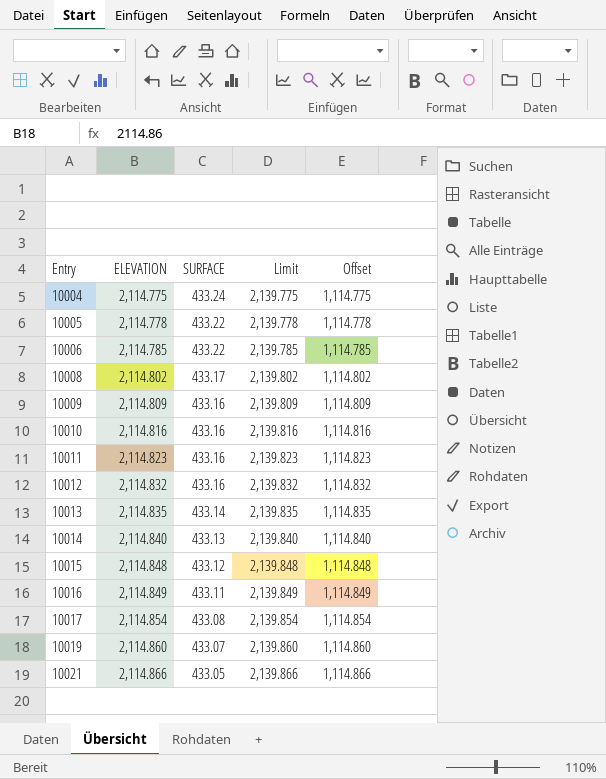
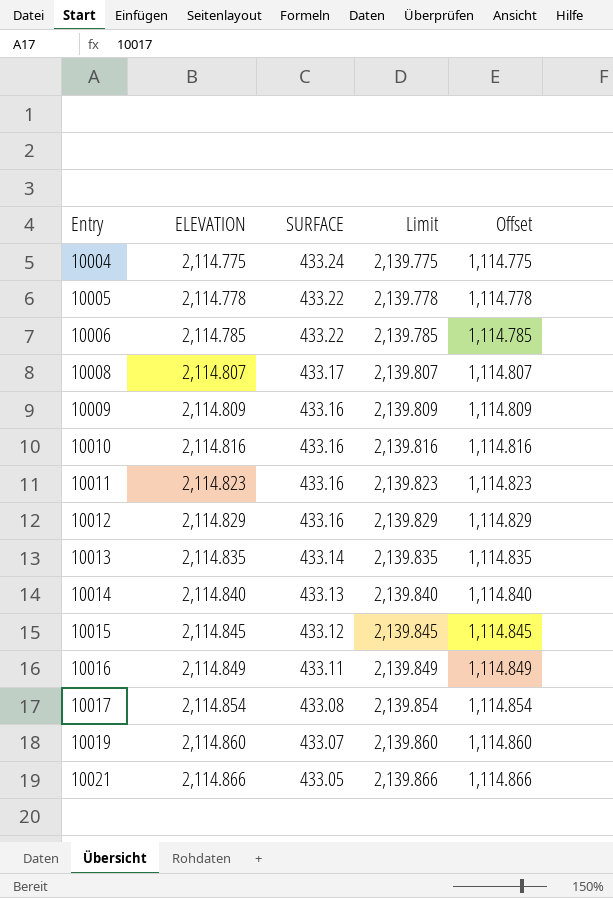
10008 | ELEVATION: 2,114.802 -> 2,114.807
10008 | Limit: 2,139.802 -> 2,139.807
10008 | Offset: 1,114.802 -> 1,114.807
10012 | ELEVATION: 2,114.832 -> 2,114.829
10012 | Limit: 2,139.832 -> 2,139.829
10012 | Offset: 1,114.832 -> 1,114.829
10015 | ELEVATION: 2,114.848 -> 2,114.845
10015 | Limit: 2,139.848 -> 2,139.845
10015 | Offset: 1,114.848 -> 1,114.845

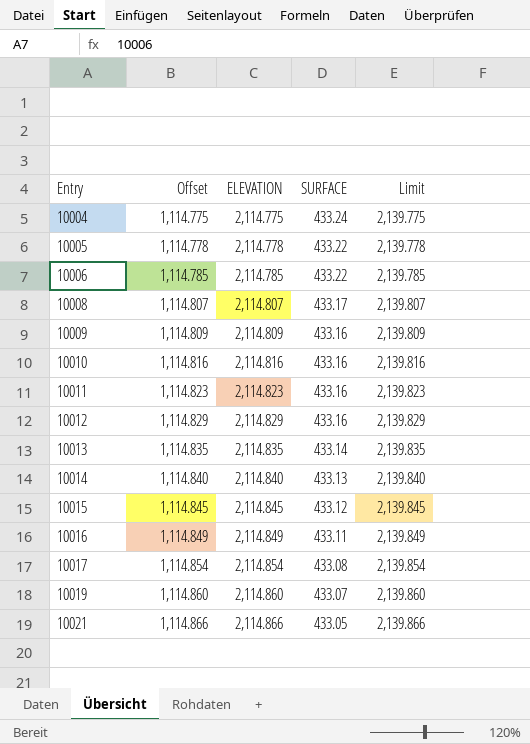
column Offset | position: 5 -> 2

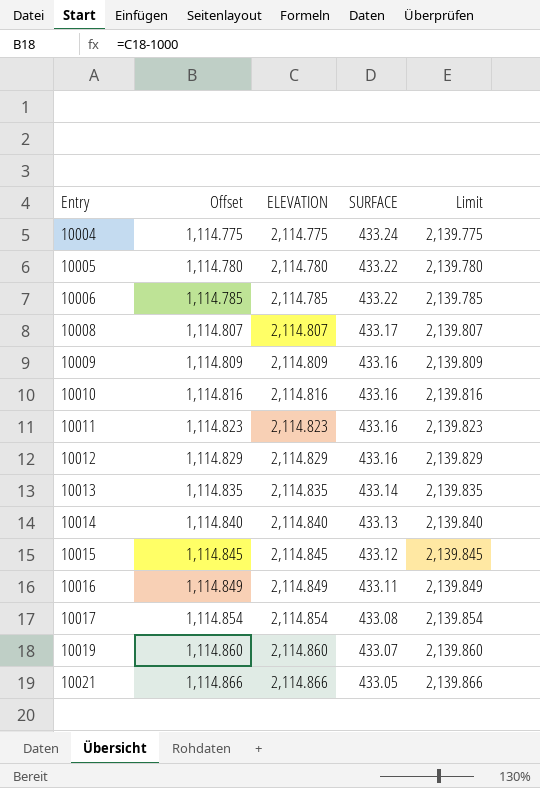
10005 | Offset: 1,114.778 -> 1,114.780
10005 | ELEVATION: 2,114.778 -> 2,114.780
10005 | Limit: 2,139.778 -> 2,139.780

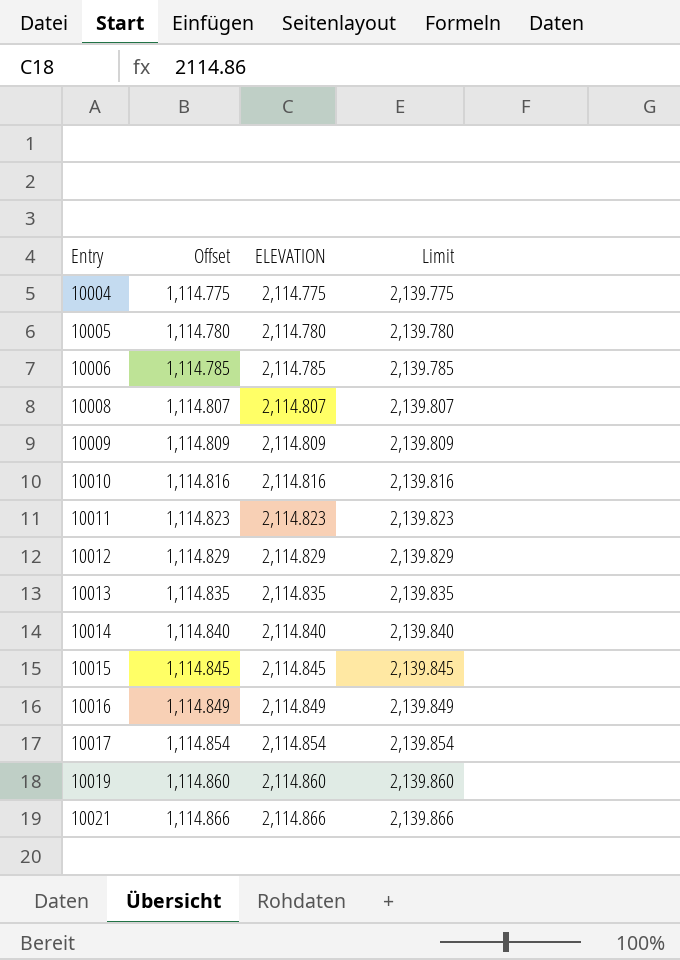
column SURFACE | position: 4 -> none

